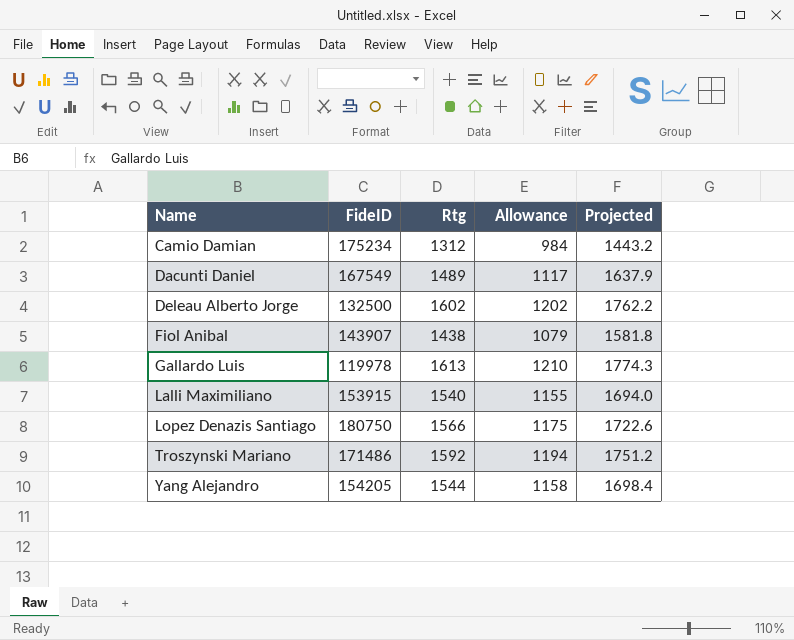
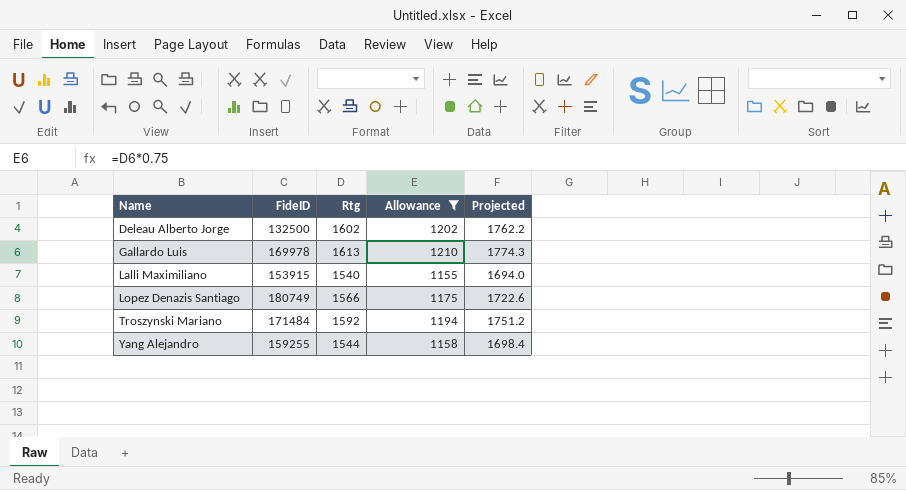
filter: none -> Allowance >= 1155
Gallardo Luis | FideID: 119978 -> 169978
Lopez Denazis Santiago | FideID: 180750 -> 180749
Troszynski Mariano | FideID: 171486 -> 171484
Yang Alejandro | FideID: 154205 -> 159255

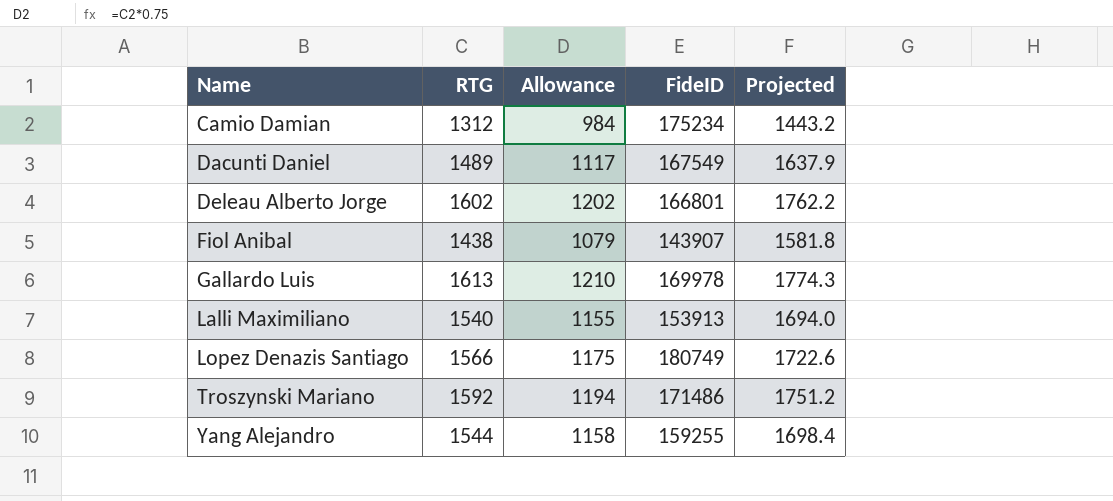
filter: Allowance >= 1155 -> none
column name: Rtg -> RTG
column FideID | position: 2 -> 4
Deleau Alberto Jorge | FideID: 132500 -> 166801
Lalli Maximiliano | FideID: 153915 -> 153913
Troszynski Mariano | FideID: 171484 -> 171486

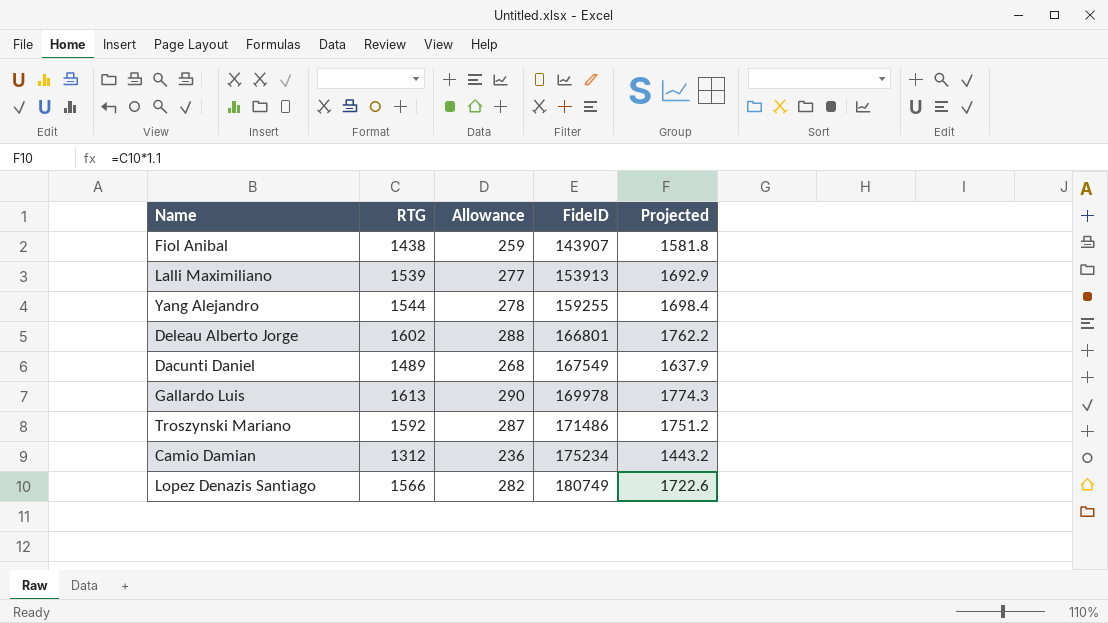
row order: Name ascending -> FideID ascending
column Allowance | formula: [RTG] * 0.75 -> [RTG] * 0.18
Lalli Maximiliano | RTG: 1540 -> 1539
Lalli Maximiliano | Projected: 1694.0 -> 1692.9

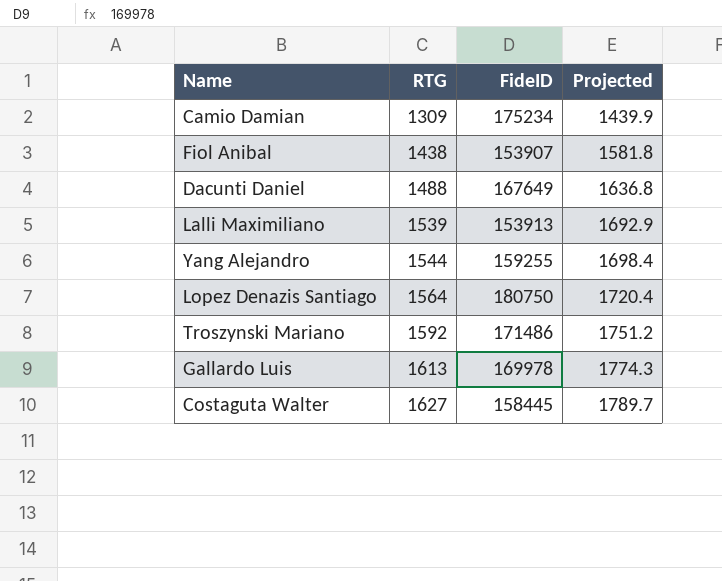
row order: FideID ascending -> RTG ascending
column Allowance | formula: [RTG] * 0.18 -> none
row Deleau Alberto Jorge: 1602 | 288 | 166801 | 1762.2 -> none
Camio Damian | RTG: 1312 -> 1309
Camio Damian | Projected: 1443.2 -> 1439.9
Fiol Anibal | FideID: 143907 -> 153907
Dacunti Daniel | RTG: 1489 -> 1488
Dacunti Daniel | FideID: 167549 -> 167649
Dacunti Daniel | Projected: 1637.9 -> 1636.8
Lopez Denazis Santiago | RTG: 1566 -> 1564
Lopez Denazis Santiago | FideID: 180749 -> 180750
Lopez Denazis Santiago | Projected: 1722.6 -> 1720.4
row Costaguta Walter: none -> 1627 | 158445 | 1789.7

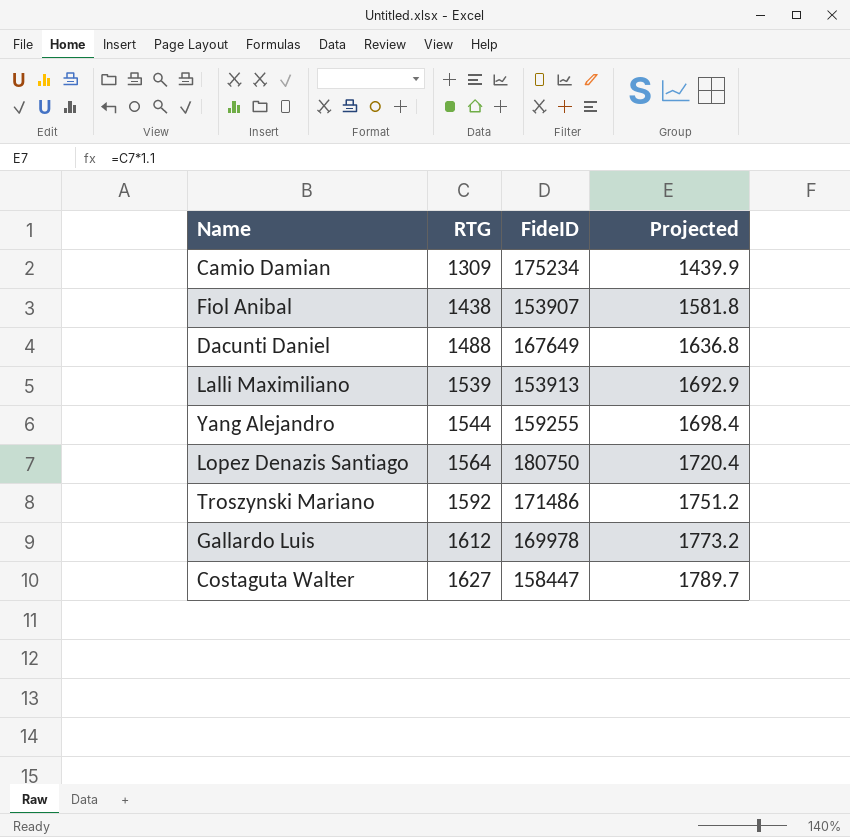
Gallardo Luis | RTG: 1613 -> 1612
Gallardo Luis | Projected: 1774.3 -> 1773.2
Costaguta Walter | FideID: 158445 -> 158447

